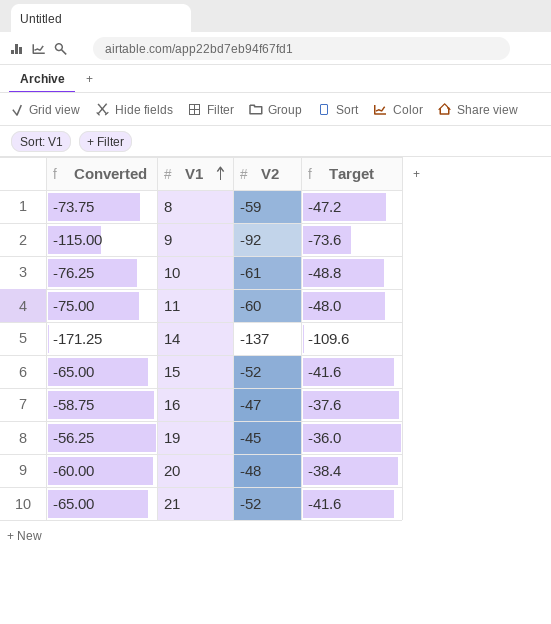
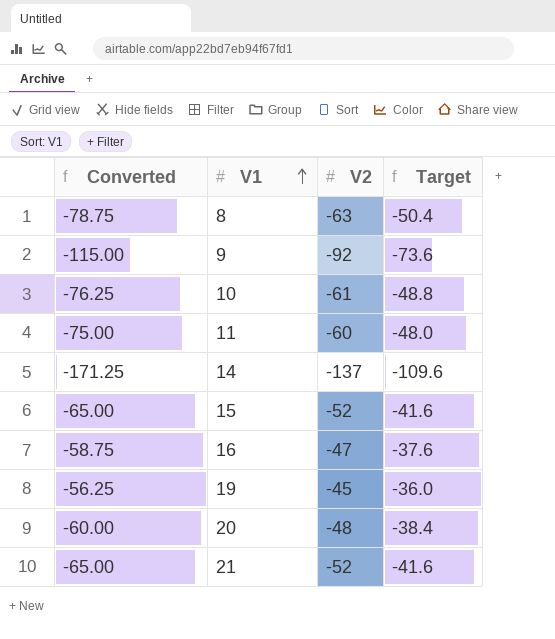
8 | Converted: -73.75 -> -78.75
8 | V2: -59 -> -63
8 | Target: -47.2 -> -50.4

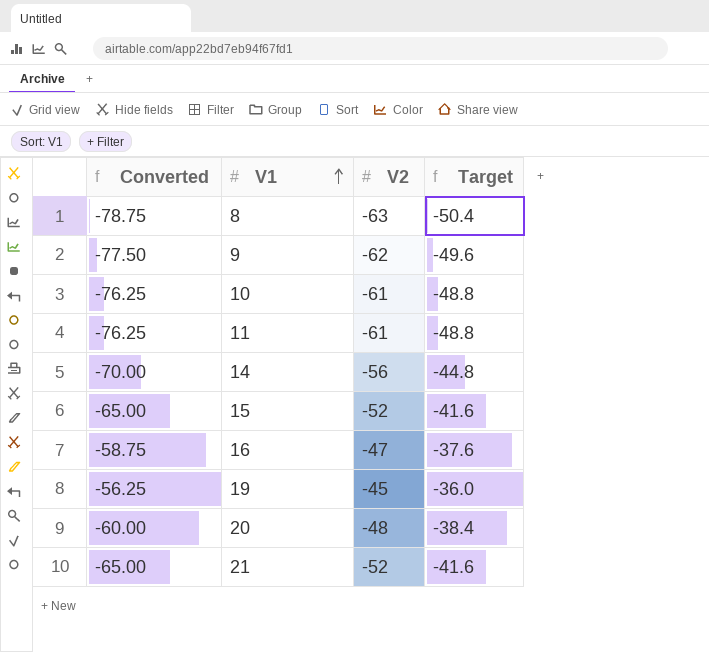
9 | Converted: -115.00 -> -77.50
9 | V2: -92 -> -62
9 | Target: -73.6 -> -49.6
11 | Converted: -75.00 -> -76.25
11 | V2: -60 -> -61
11 | Target: -48.0 -> -48.8
14 | Converted: -171.25 -> -70.00
14 | V2: -137 -> -56
14 | Target: -109.6 -> -44.8

